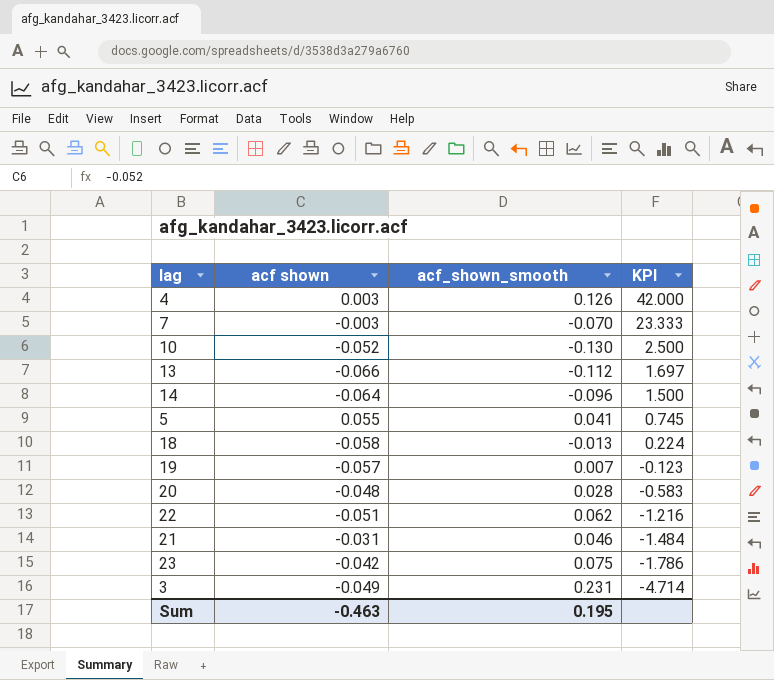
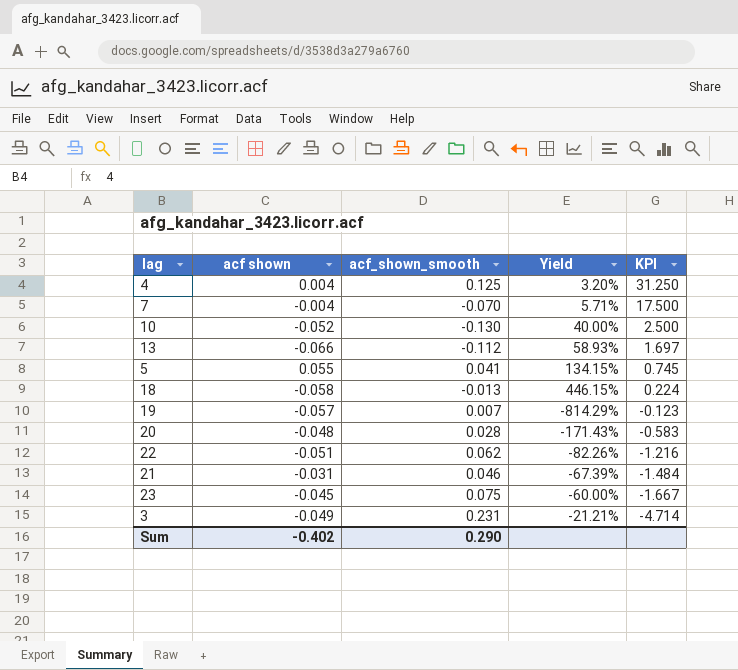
column Yield | formula: none -> [acf shown] / [acf_shown_smooth]
row 14: -0.064 | -0.096 | 1.500 -> none
4 | acf shown: 0.003 -> 0.004
4 | acf_shown_smooth: 0.126 -> 0.125
4 | KPI: 42.000 -> 31.250
7 | acf shown: -0.003 -> -0.004
7 | KPI: 23.333 -> 17.500
23 | acf shown: -0.042 -> -0.045
23 | KPI: -1.786 -> -1.667
Sum | acf shown: -0.463 -> -0.402
Sum | acf_shown_smooth: 0.195 -> 0.290

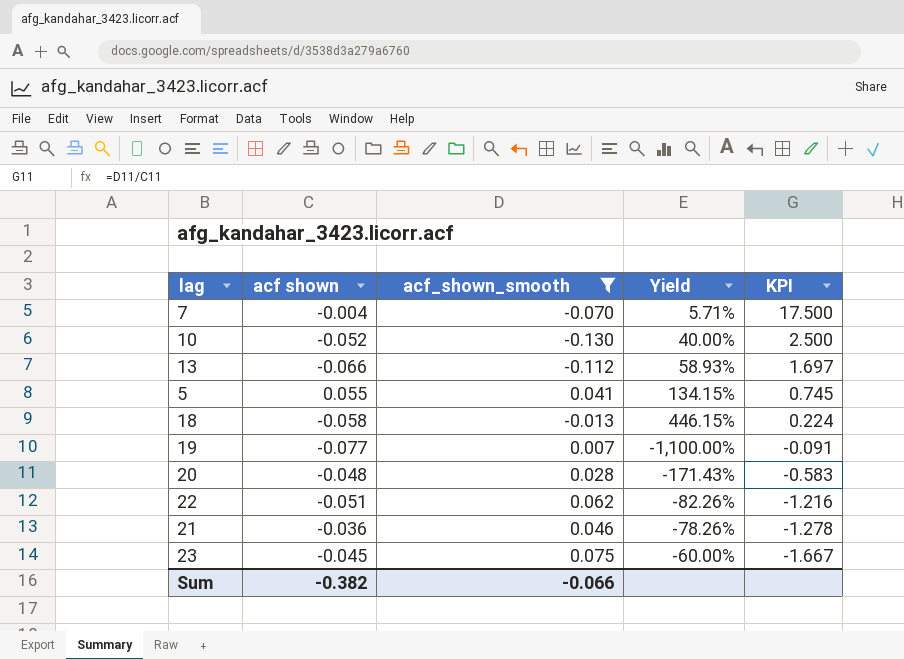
filter: none -> acf_shown_smooth <= 0.075
19 | acf shown: -0.057 -> -0.077
19 | Yield: -814.29% -> -1,100.00%
19 | KPI: -0.123 -> -0.091
21 | acf shown: -0.031 -> -0.036
21 | Yield: -67.39% -> -78.26%
21 | KPI: -1.484 -> -1.278
Sum | acf shown: -0.402 -> -0.382
Sum | acf_shown_smooth: 0.290 -> -0.066

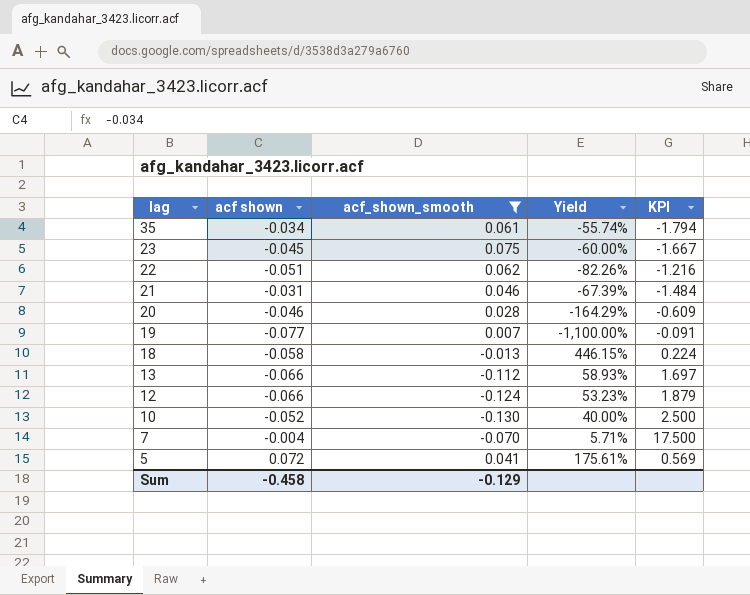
row order: KPI descending -> lag descending
row 35: none -> -0.034 | 0.061 | -55.74% | -1.794
21 | acf shown: -0.036 -> -0.031
21 | Yield: -78.26% -> -67.39%
21 | KPI: -1.278 -> -1.484
20 | acf shown: -0.048 -> -0.046
20 | Yield: -171.43% -> -164.29%
20 | KPI: -0.583 -> -0.609
row 12: none -> -0.066 | -0.124 | 53.23% | 1.879
5 | acf shown: 0.055 -> 0.072
5 | Yield: 134.15% -> 175.61%
5 | KPI: 0.745 -> 0.569
Sum | acf shown: -0.382 -> -0.458
Sum | acf_shown_smooth: -0.066 -> -0.129

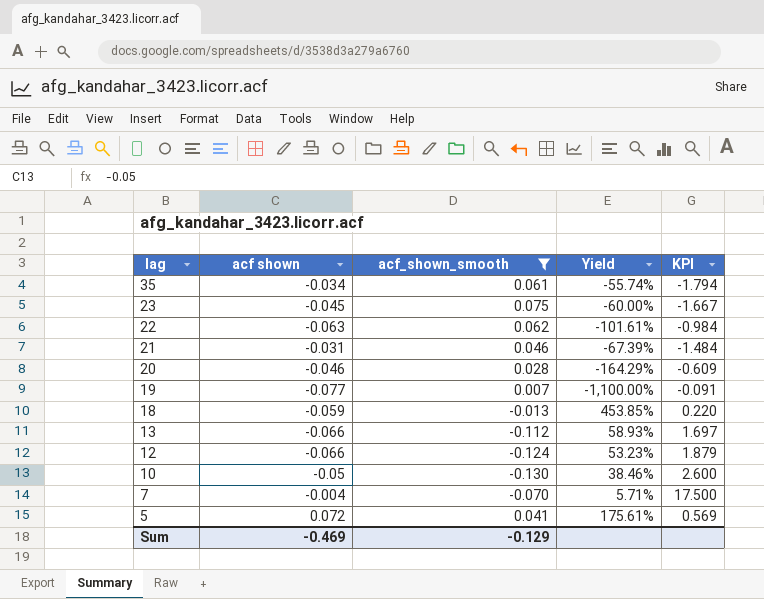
22 | acf shown: -0.051 -> -0.063
22 | Yield: -82.26% -> -101.61%
22 | KPI: -1.216 -> -0.984
18 | acf shown: -0.058 -> -0.059
18 | Yield: 446.15% -> 453.85%
18 | KPI: 0.224 -> 0.220
10 | acf shown: -0.052 -> -0.05
10 | Yield: 40.00% -> 38.46%
10 | KPI: 2.500 -> 2.600
Sum | acf shown: -0.458 -> -0.469

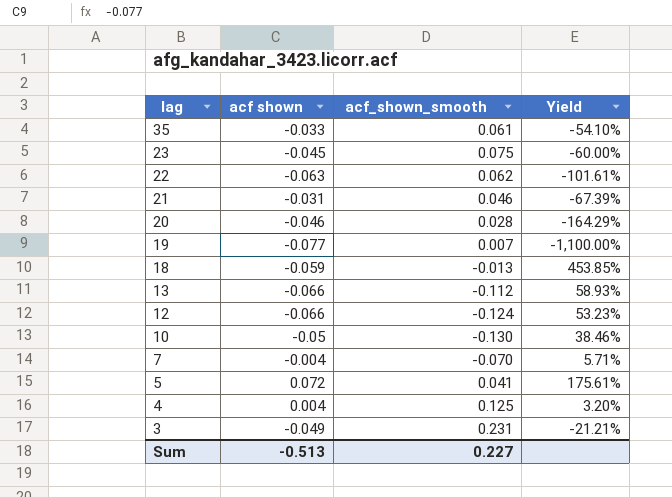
filter: acf_shown_smooth <= 0.075 -> none
column KPI | formula: [acf_shown_smooth] / [acf shown] -> none
35 | acf shown: -0.034 -> -0.033
35 | Yield: -55.74% -> -54.10%
Sum | acf shown: -0.469 -> -0.513
Sum | acf_shown_smooth: -0.129 -> 0.227

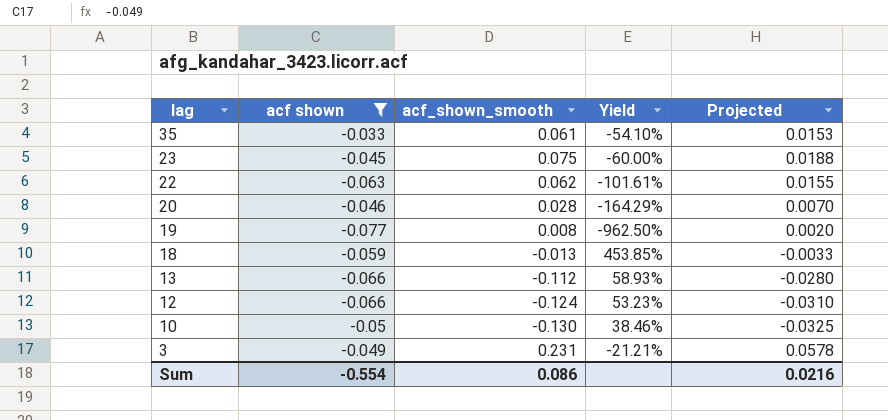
filter: none -> acf shown <= -0.033
column Projected | formula: none -> [acf_shown_smooth] * 0.25
19 | acf_shown_smooth: 0.007 -> 0.008
19 | Yield: -1,100.00% -> -962.50%
Sum | acf shown: -0.513 -> -0.554
Sum | acf_shown_smooth: 0.227 -> 0.086

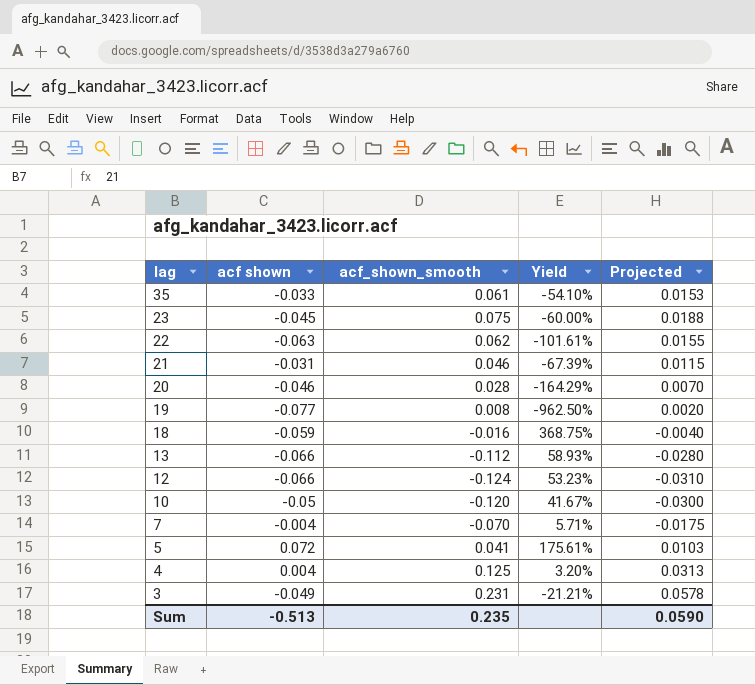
filter: acf shown <= -0.033 -> none
18 | acf_shown_smooth: -0.013 -> -0.016
18 | Yield: 453.85% -> 368.75%
18 | Projected: -0.0033 -> -0.0040
10 | acf_shown_smooth: -0.130 -> -0.120
10 | Yield: 38.46% -> 41.67%
10 | Projected: -0.0325 -> -0.0300
Sum | acf shown: -0.554 -> -0.513
Sum | acf_shown_smooth: 0.086 -> 0.235
Sum | Projected: 0.0216 -> 0.0590

